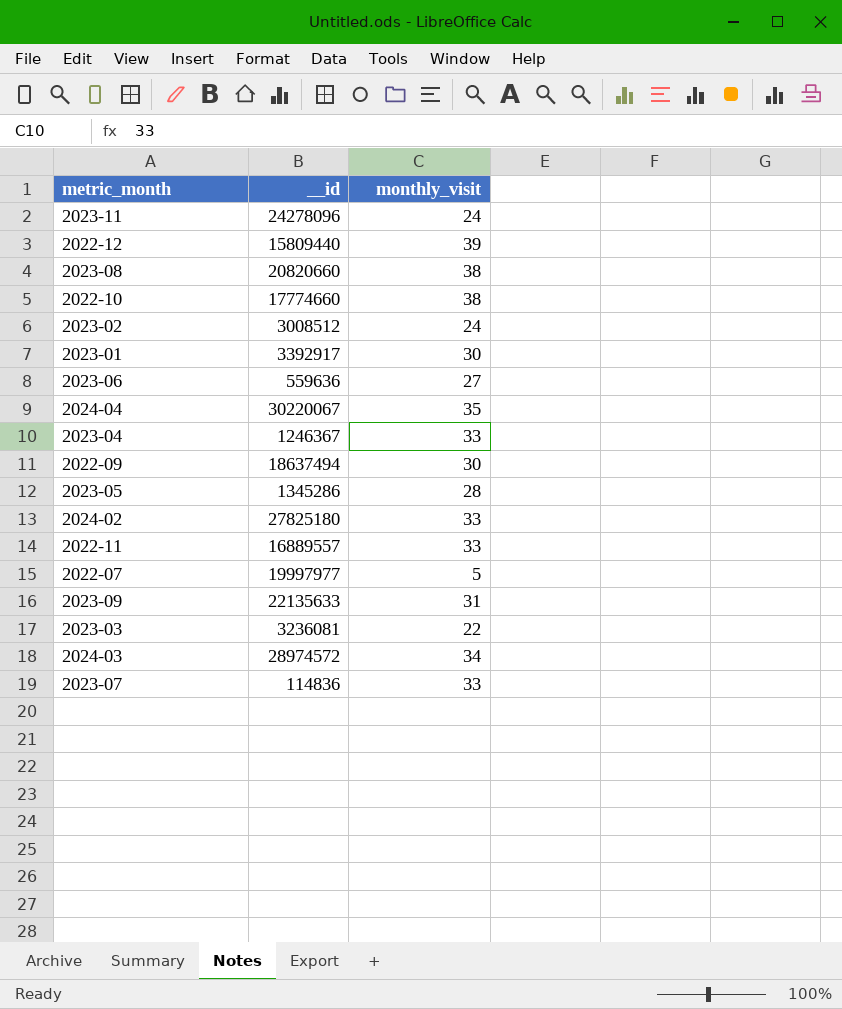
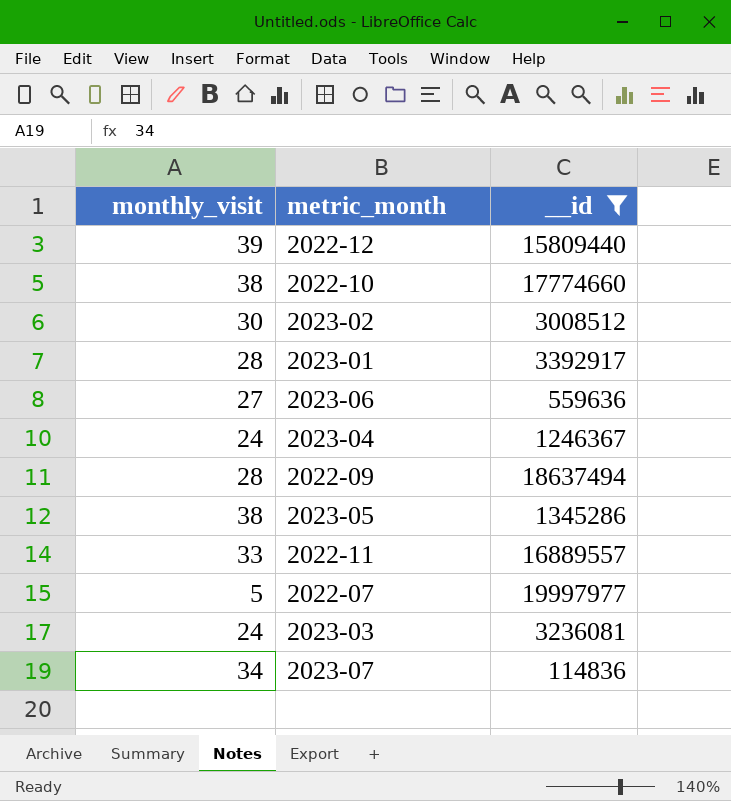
filter: none -> __id <= 19997977
column monthly_visit | position: 3 -> 1
2023-02 | monthly_visit: 24 -> 30
2023-01 | monthly_visit: 30 -> 28
2023-04 | monthly_visit: 33 -> 24
2022-09 | monthly_visit: 30 -> 28
2023-05 | monthly_visit: 28 -> 38
2023-03 | monthly_visit: 22 -> 24
2023-07 | monthly_visit: 33 -> 34

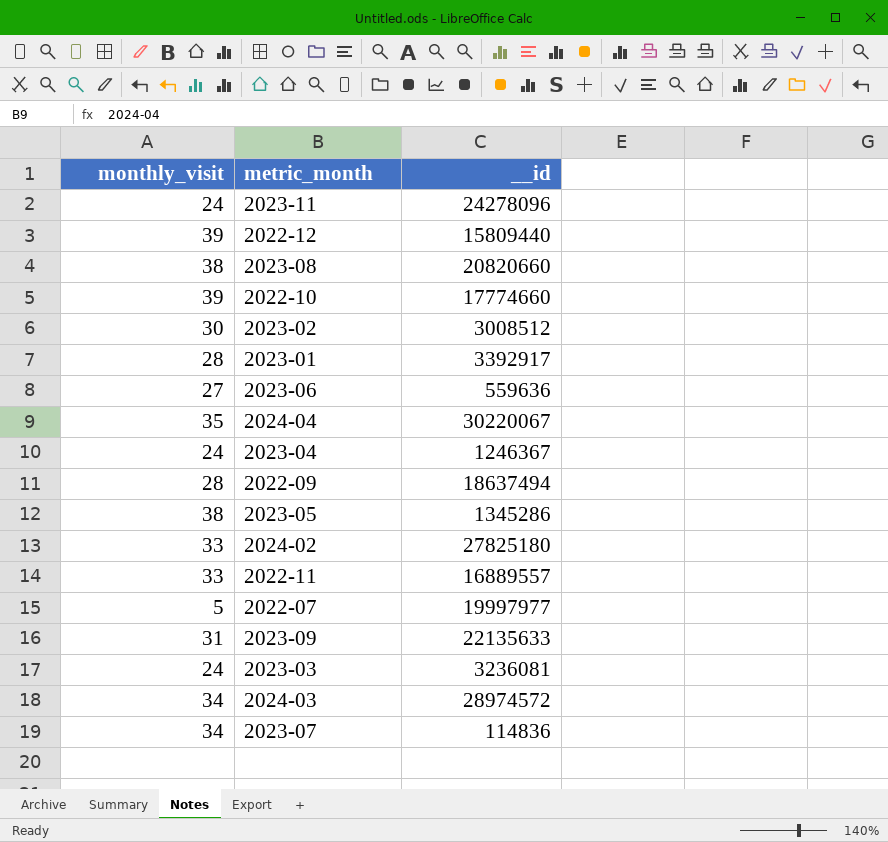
filter: __id <= 19997977 -> none
2022-10 | monthly_visit: 38 -> 39

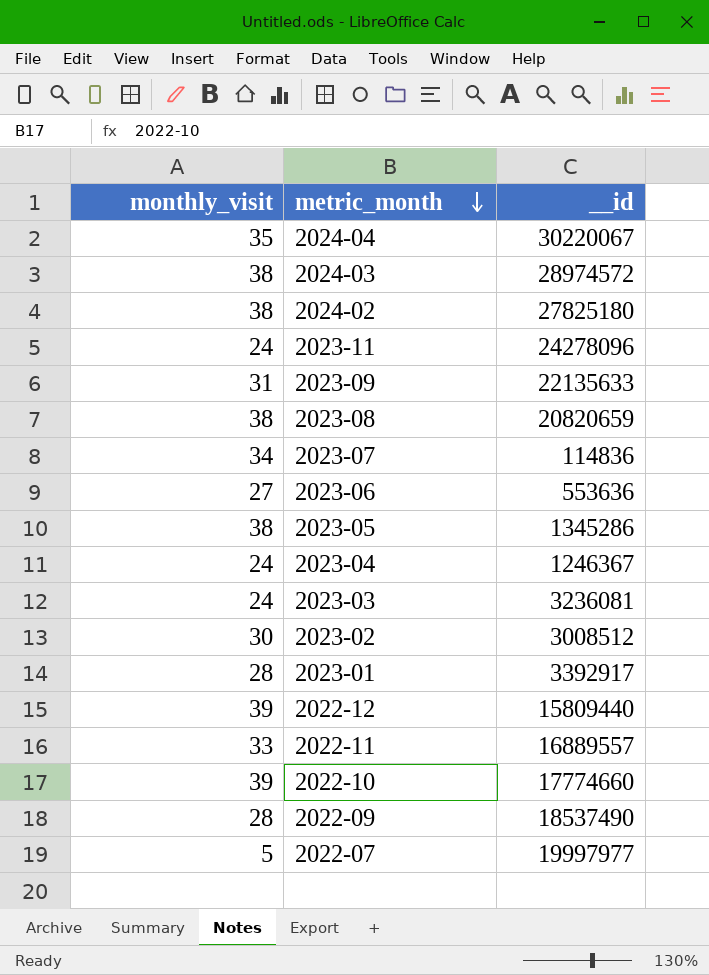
row order: none -> metric_month descending
2024-03 | monthly_visit: 34 -> 38
2024-02 | monthly_visit: 33 -> 38
2023-08 | __id: 20820660 -> 20820659
2023-06 | __id: 559636 -> 553636
2022-09 | __id: 18637494 -> 18537490

